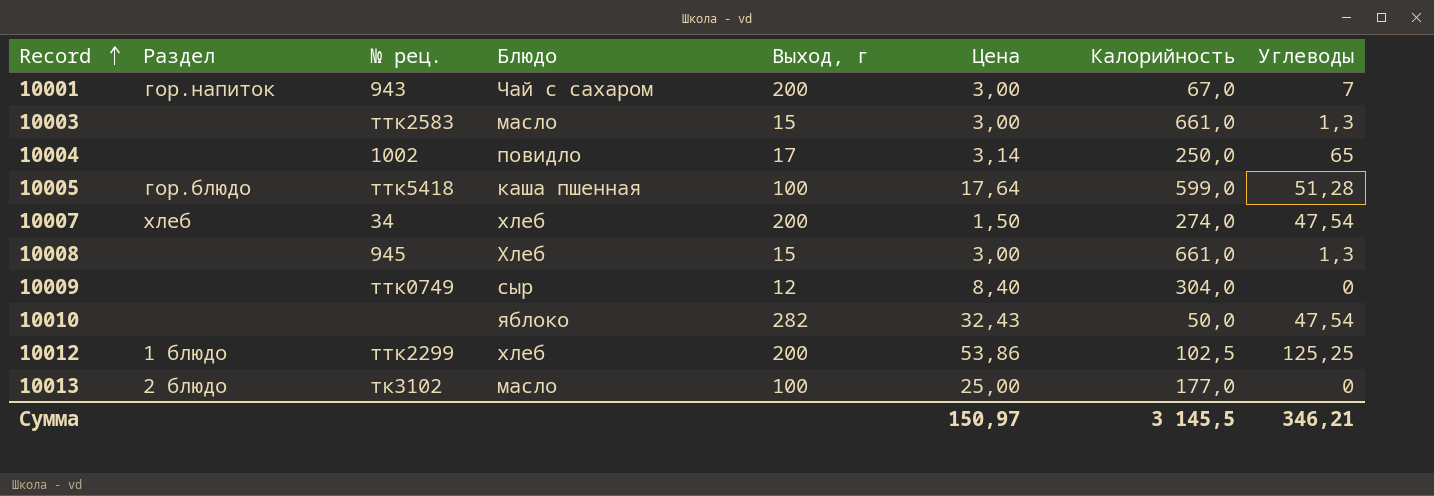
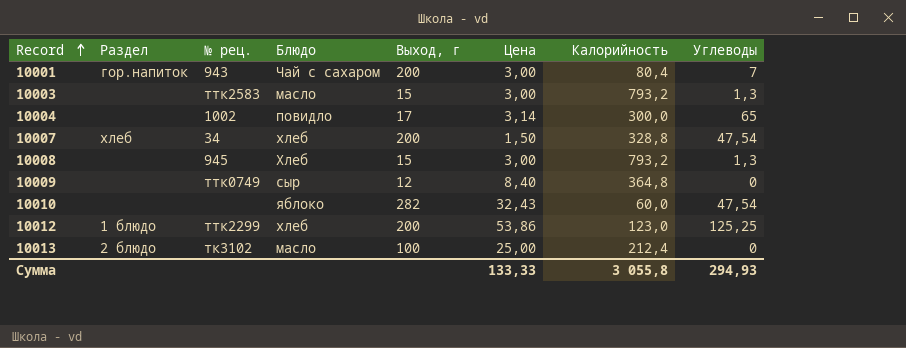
row 10005: гор.блюдо | ттк5418 | каша пшенная | 100 | 17,64 | 599,0 | 51,28 -> none
10001 | Калорийность: 67,0 -> 80,4
10003 | Калорийность: 661,0 -> 793,2
10004 | Калорийность: 250,0 -> 300,0
10007 | Калорийность: 274,0 -> 328,8
10008 | Калорийность: 661,0 -> 793,2
10009 | Калорийность: 304,0 -> 364,8
10010 | Калорийность: 50,0 -> 60,0
10012 | Калорийность: 102,5 -> 123,0
10013 | Калорийность: 177,0 -> 212,4
Сумма | Цена: 150,97 -> 133,33
Сумма | Калорийность: 3 145,5 -> 3 055,8
Сумма | Углеводы: 346,21 -> 294,93

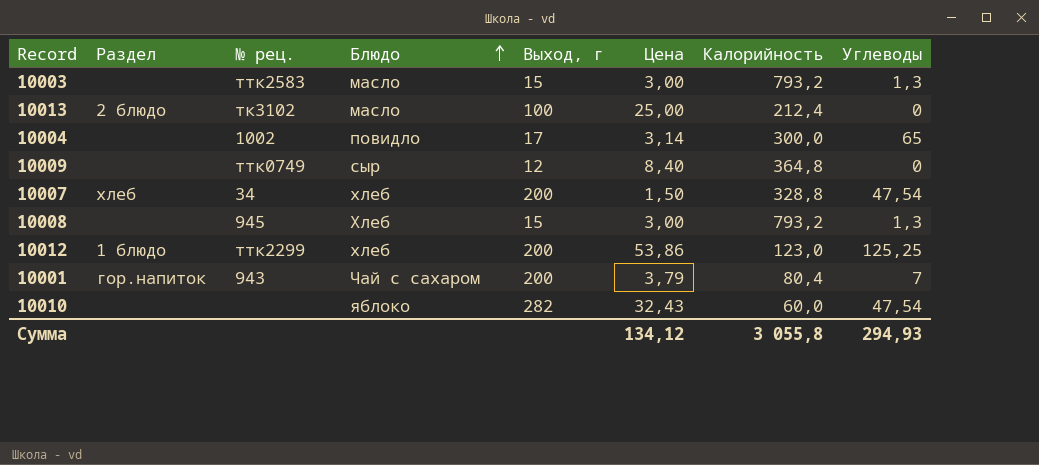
row order: Record ascending -> Блюдо ascending
10001 | Цена: 3,00 -> 3,79
Сумма | Цена: 133,33 -> 134,12

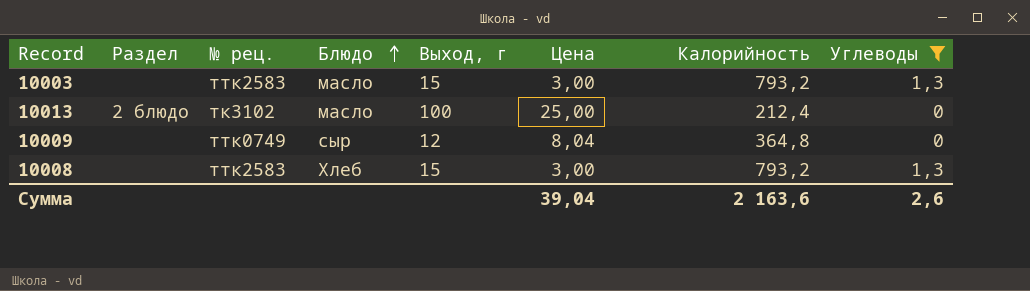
filter: none -> Углеводы <= 1,3
10009 | Цена: 8,40 -> 8,04
10008 | № рец.: 945 -> ттк2583
Сумма | Цена: 134,12 -> 39,04
Сумма | Калорийность: 3 055,8 -> 2 163,6
Сумма | Углеводы: 294,93 -> 2,6

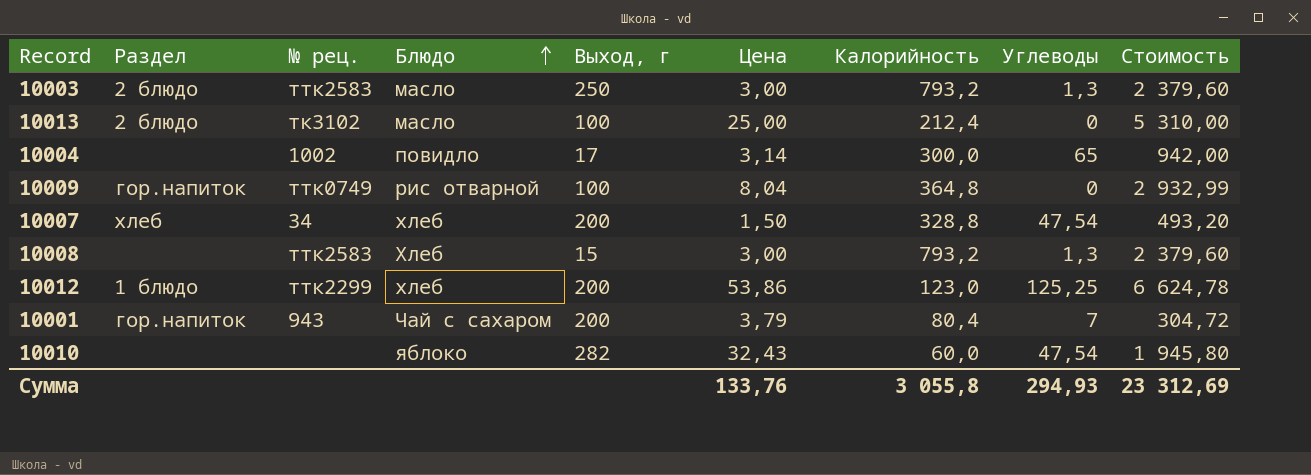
filter: Углеводы <= 1,3 -> none
column Стоимость | formula: none -> [Цена] * [Калорийность]
10003 | Раздел: none -> 2 блюдо
10003 | Выход, г: 15 -> 250
10009 | Раздел: none -> гор.напиток
10009 | Блюдо: сыр -> рис отварной
10009 | Выход, г: 12 -> 100
Сумма | Цена: 39,04 -> 133,76
Сумма | Калорийность: 2 163,6 -> 3 055,8
Сумма | Углеводы: 2,6 -> 294,93

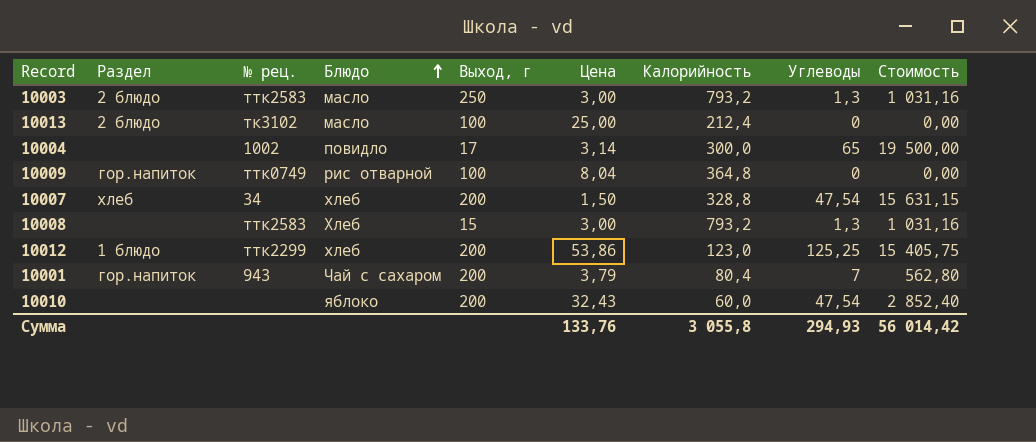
column Стоимость | formula: [Цена] * [Калорийность] -> [Калорийность] * [Углеводы]
10010 | Выход, г: 282 -> 200
Сумма | Стоимость: 23 312,69 -> 56 014,42

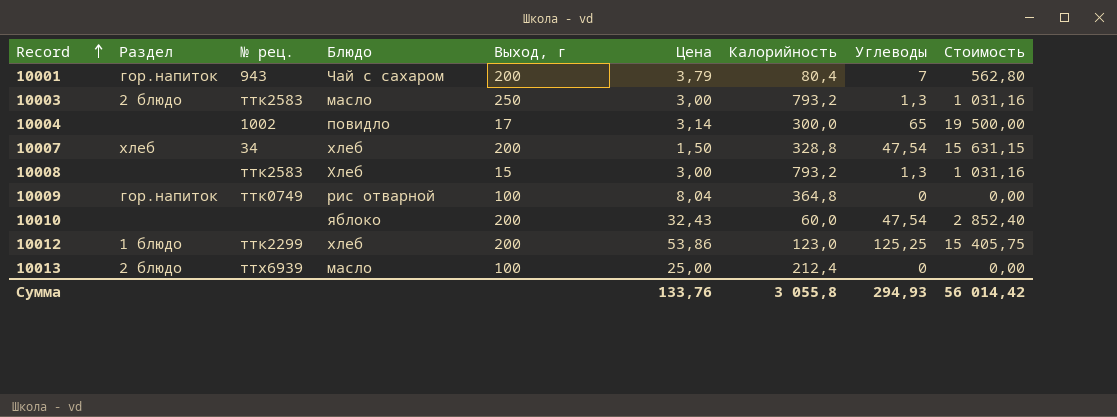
row order: Блюдо ascending -> Record ascending
10013 | № рец.: тк3102 -> ттх6939

